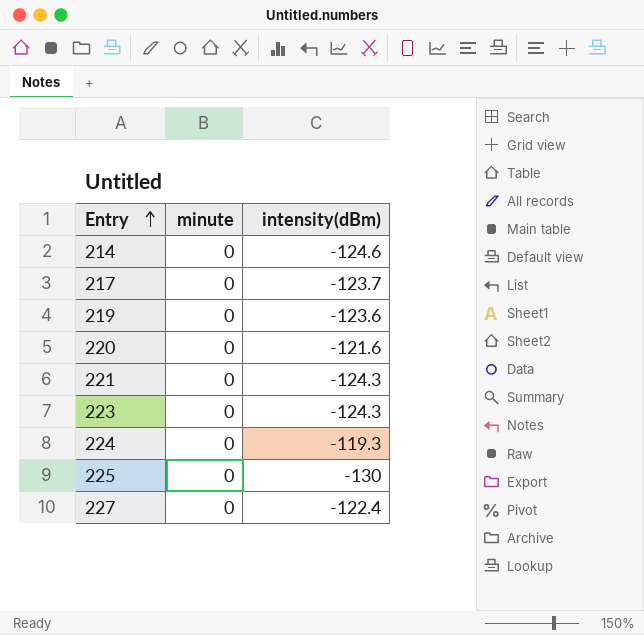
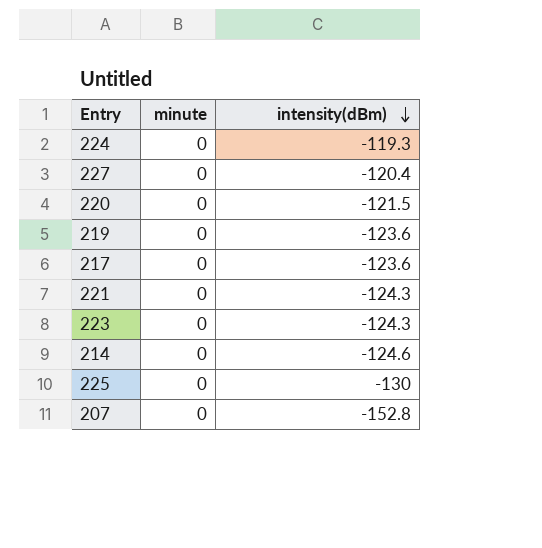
row order: Entry ascending -> intensity(dBm) descending
227 | intensity(dBm): -122.4 -> -120.4
220 | intensity(dBm): -121.6 -> -121.5
217 | intensity(dBm): -123.7 -> -123.6
row 207: none -> 0 | -152.8

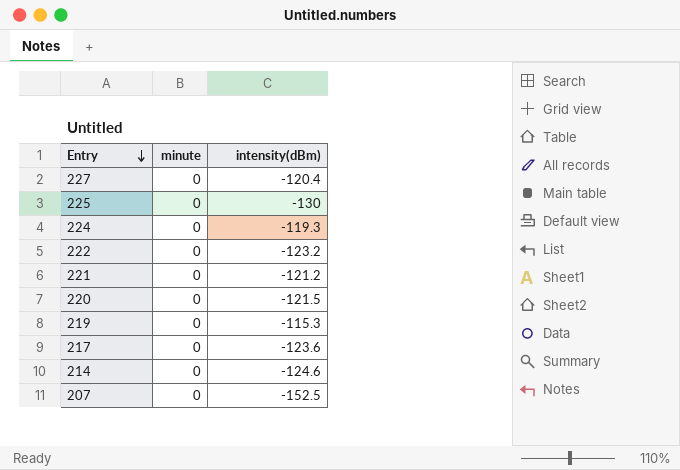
row order: intensity(dBm) descending -> Entry descending
row 223: 0 | -124.3 -> none
row 222: none -> 0 | -123.2
221 | intensity(dBm): -124.3 -> -121.2
219 | intensity(dBm): -123.6 -> -115.3
207 | intensity(dBm): -152.8 -> -152.5

